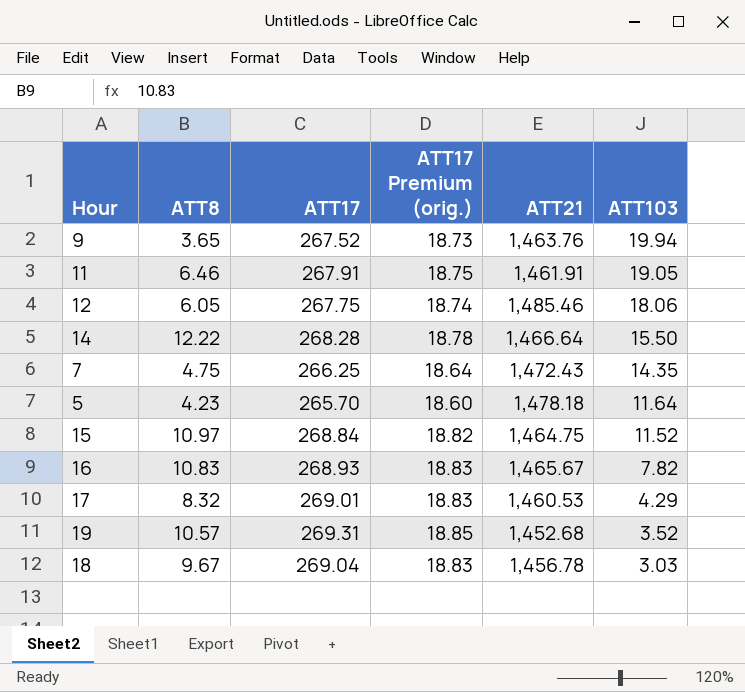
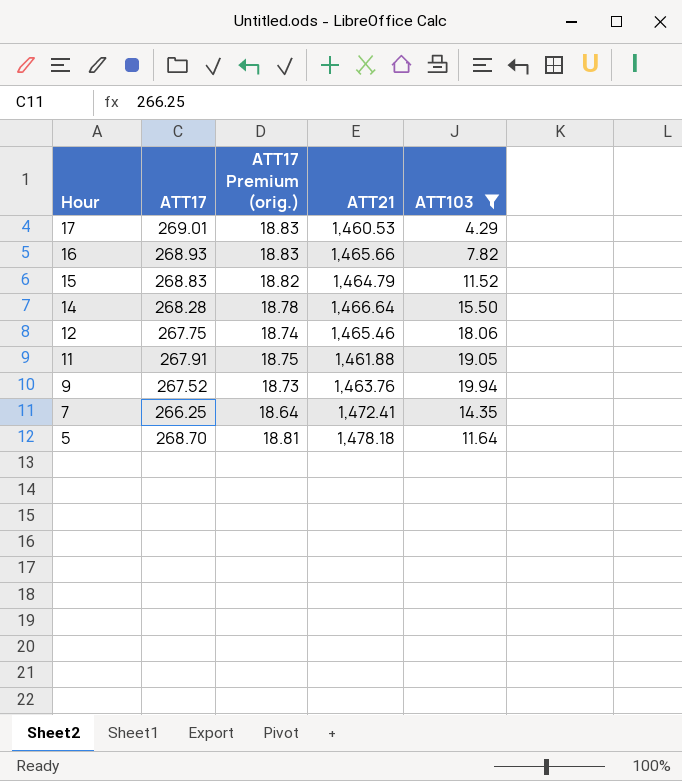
filter: none -> ATT103 >= 4.29
row order: ATT103 descending -> Hour descending
column ATT8 | position: 2 -> none
16 | ATT21: 1,465.67 -> 1,465.66
15 | ATT17: 268.84 -> 268.83
15 | ATT21: 1,464.75 -> 1,464.79
12 | ATT21: 1,485.46 -> 1,465.46
11 | ATT21: 1,461.91 -> 1,461.88
7 | ATT21: 1,472.43 -> 1,472.41
5 | ATT17: 265.70 -> 268.70
5 | ATT17 Premium (orig.): 18.60 -> 18.81

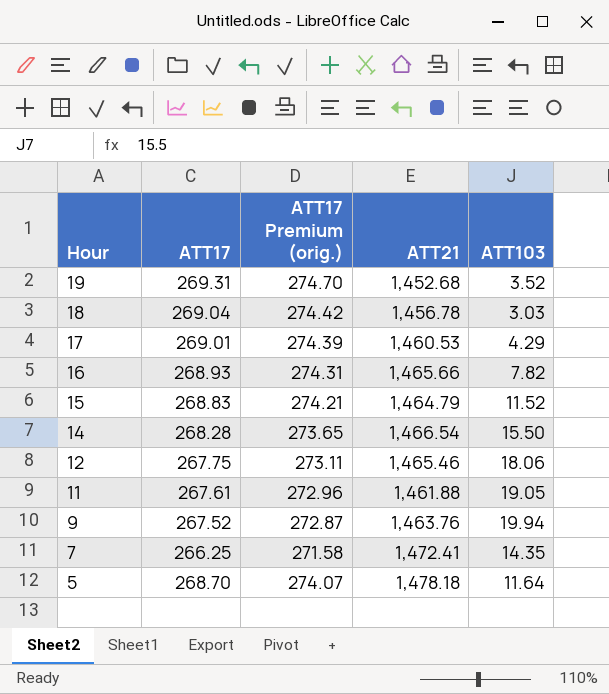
filter: ATT103 >= 4.29 -> none
column ATT17 Premium (orig.) | formula: [ATT17] * 0.07 -> [ATT17] * 1.02
14 | ATT21: 1,466.64 -> 1,466.54
11 | ATT17: 267.91 -> 267.61

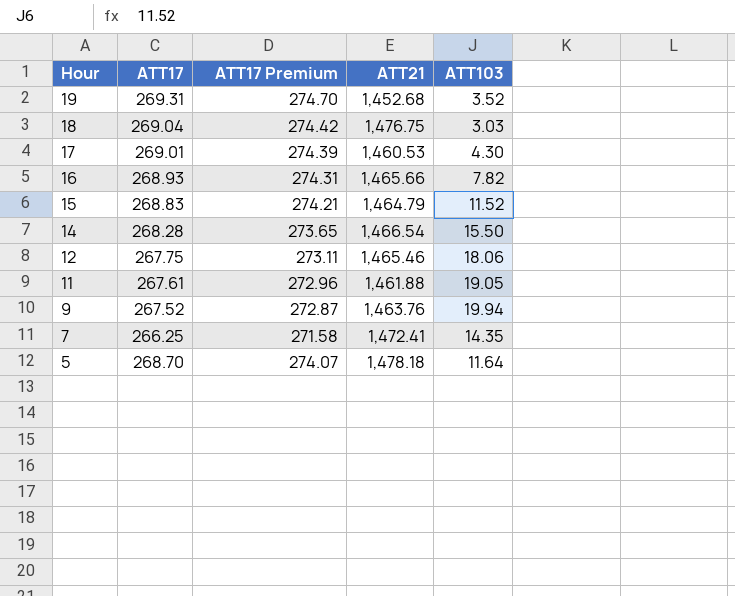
column name: ATT17 Premium (orig.) -> ATT17 Premium
18 | ATT21: 1,456.78 -> 1,476.75
17 | ATT103: 4.29 -> 4.30

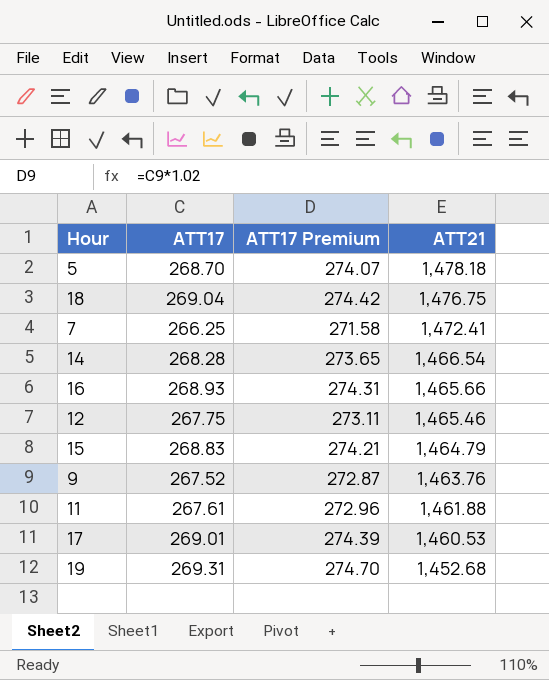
row order: Hour descending -> ATT21 descending
column ATT103 | position: 5 -> none

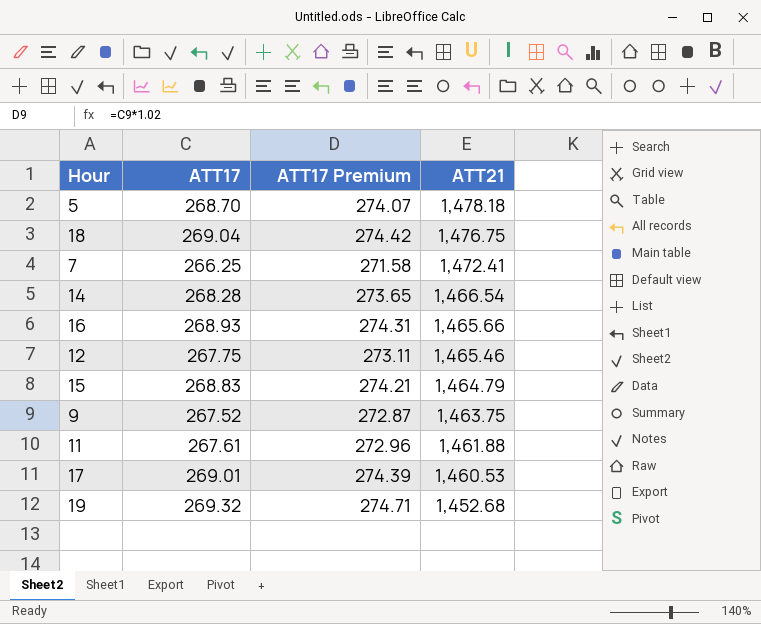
9 | ATT21: 1,463.76 -> 1,463.75
19 | ATT17: 269.31 -> 269.32
19 | ATT17 Premium: 274.70 -> 274.71

